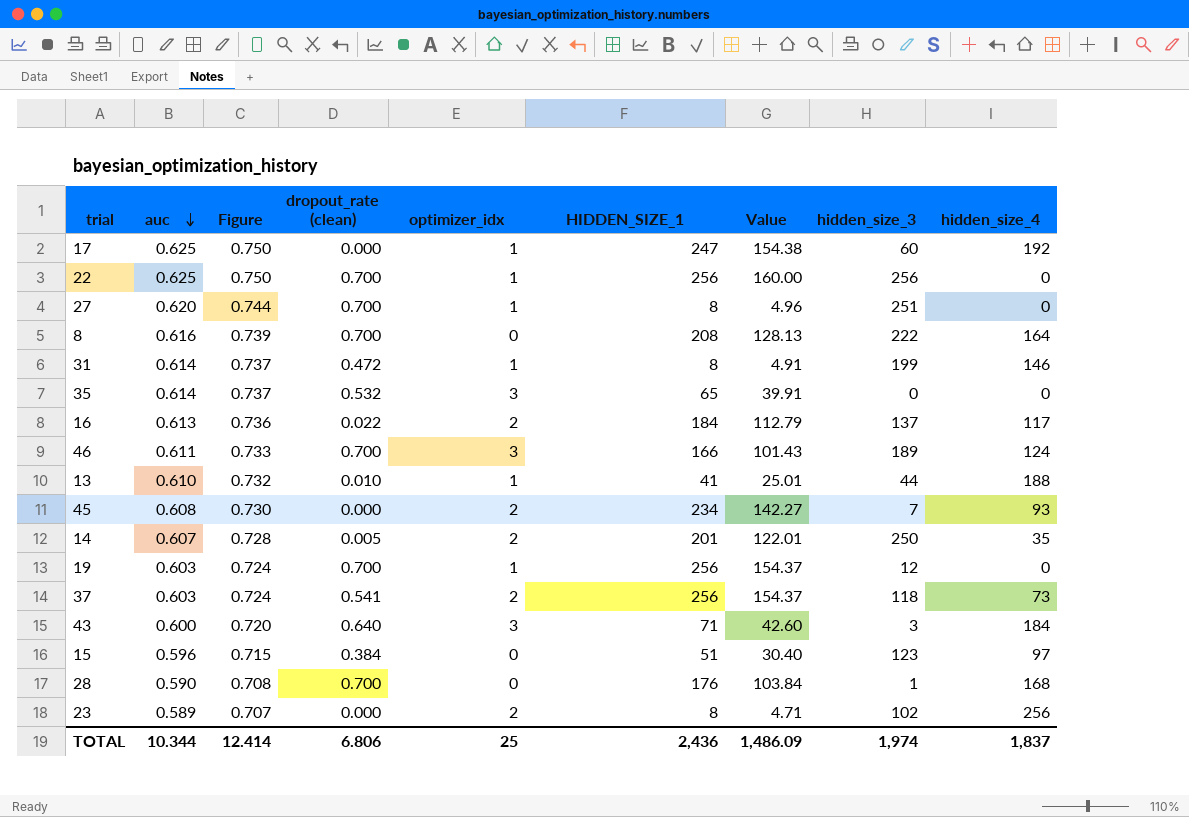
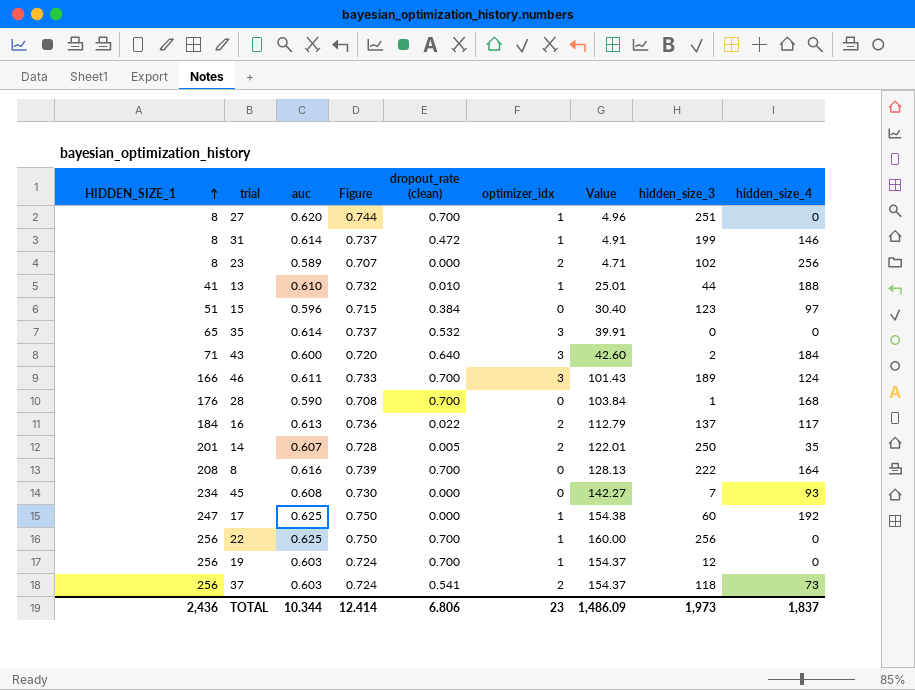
row order: auc descending -> HIDDEN_SIZE_1 ascending
column HIDDEN_SIZE_1 | position: 6 -> 1
43 | hidden_size_3: 3 -> 2
45 | optimizer_idx: 2 -> 0
TOTAL | optimizer_idx: 25 -> 23
TOTAL | hidden_size_3: 1,974 -> 1,973

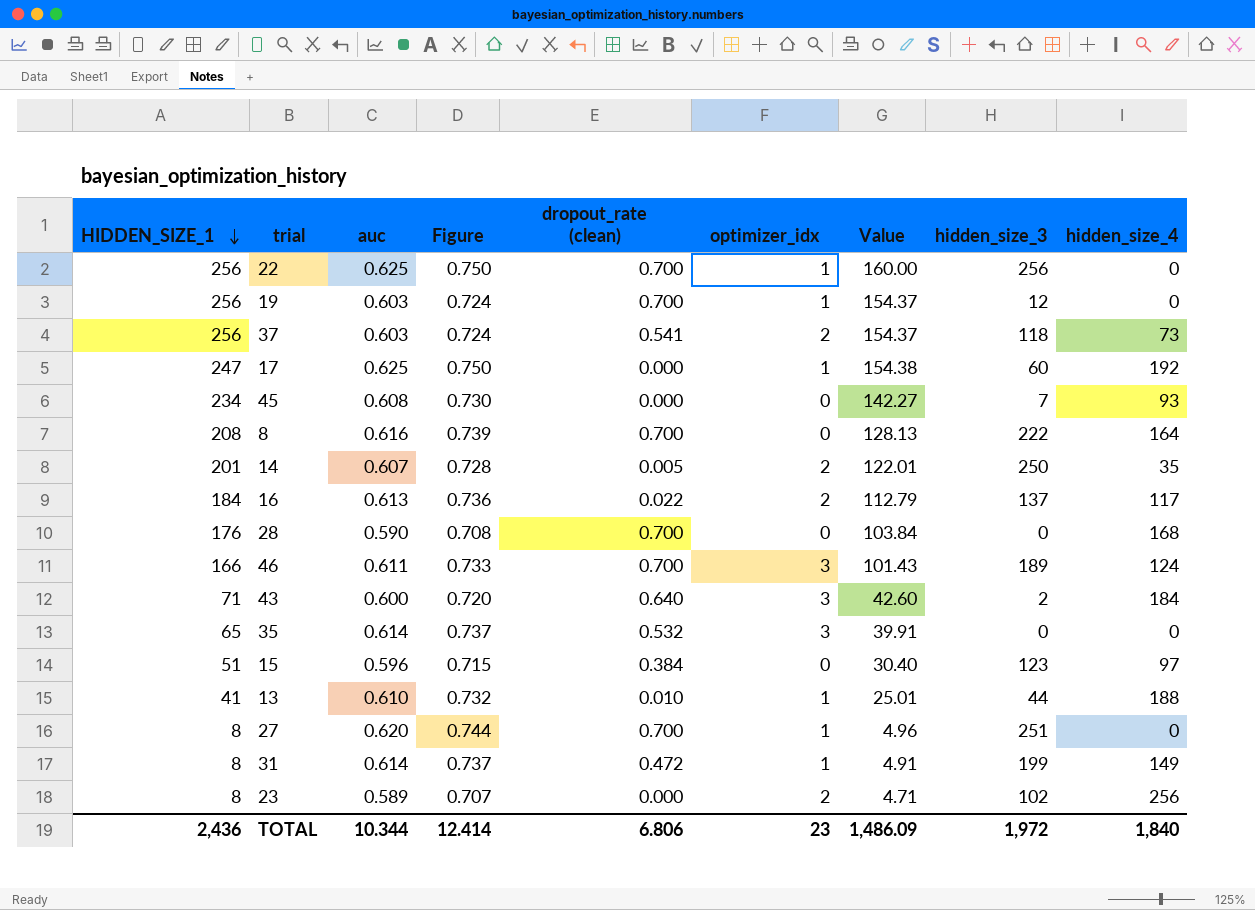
row order: HIDDEN_SIZE_1 ascending -> HIDDEN_SIZE_1 descending
28 | hidden_size_3: 1 -> 0
31 | hidden_size_4: 146 -> 149
TOTAL | hidden_size_3: 1,973 -> 1,972
TOTAL | hidden_size_4: 1,837 -> 1,840

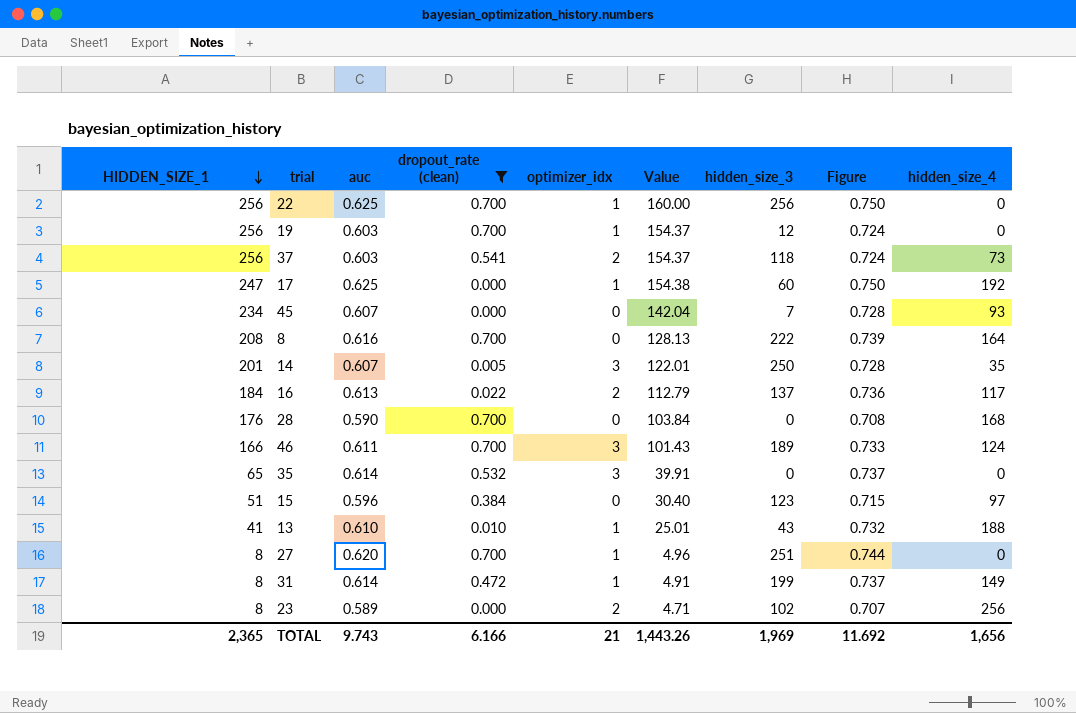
filter: none -> dropout_rate (clean) != 0.640
column Figure | position: 4 -> 8
45 | auc: 0.608 -> 0.607
45 | Value: 142.27 -> 142.04
45 | Figure: 0.730 -> 0.728
14 | optimizer_idx: 2 -> 3
13 | hidden_size_3: 44 -> 43
TOTAL | HIDDEN_SIZE_1: 2,436 -> 2,365
TOTAL | auc: 10.344 -> 9.743
TOTAL | dropout_rate (clean): 6.806 -> 6.166
TOTAL | optimizer_idx: 23 -> 21
TOTAL | Value: 1,486.09 -> 1,443.26
TOTAL | hidden_size_3: 1,972 -> 1,969
TOTAL | Figure: 12.414 -> 11.692
TOTAL | hidden_size_4: 1,840 -> 1,656

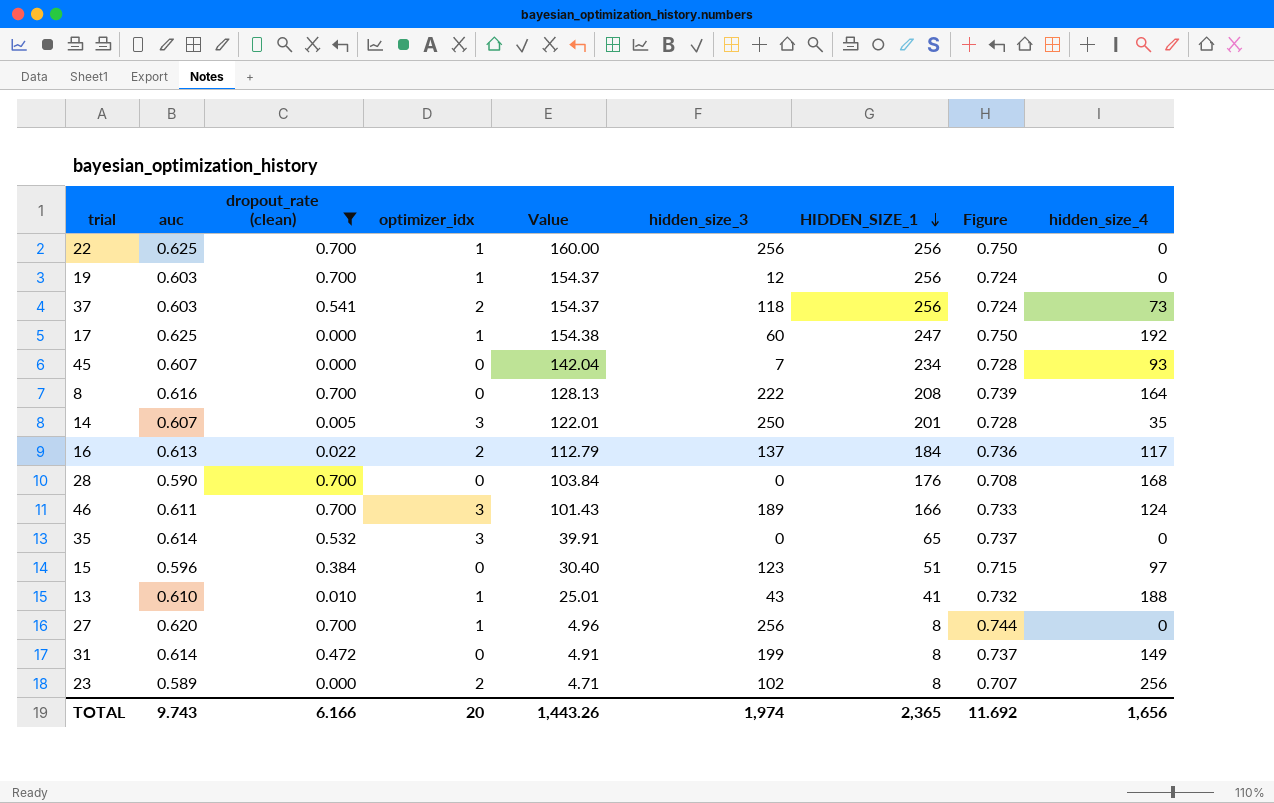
column HIDDEN_SIZE_1 | position: 1 -> 7
27 | hidden_size_3: 251 -> 256
31 | optimizer_idx: 1 -> 0
TOTAL | optimizer_idx: 21 -> 20
TOTAL | hidden_size_3: 1,969 -> 1,974

